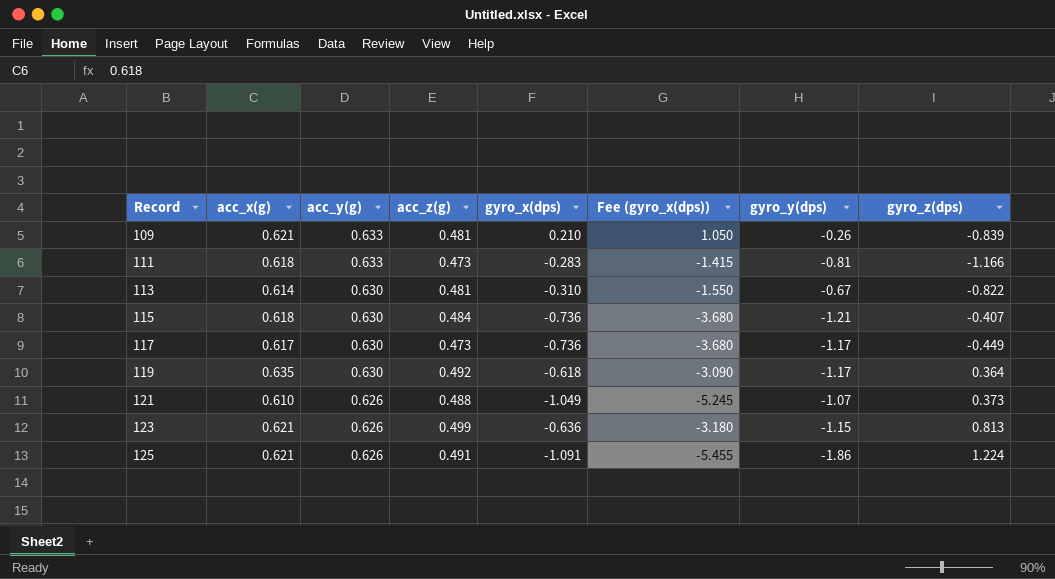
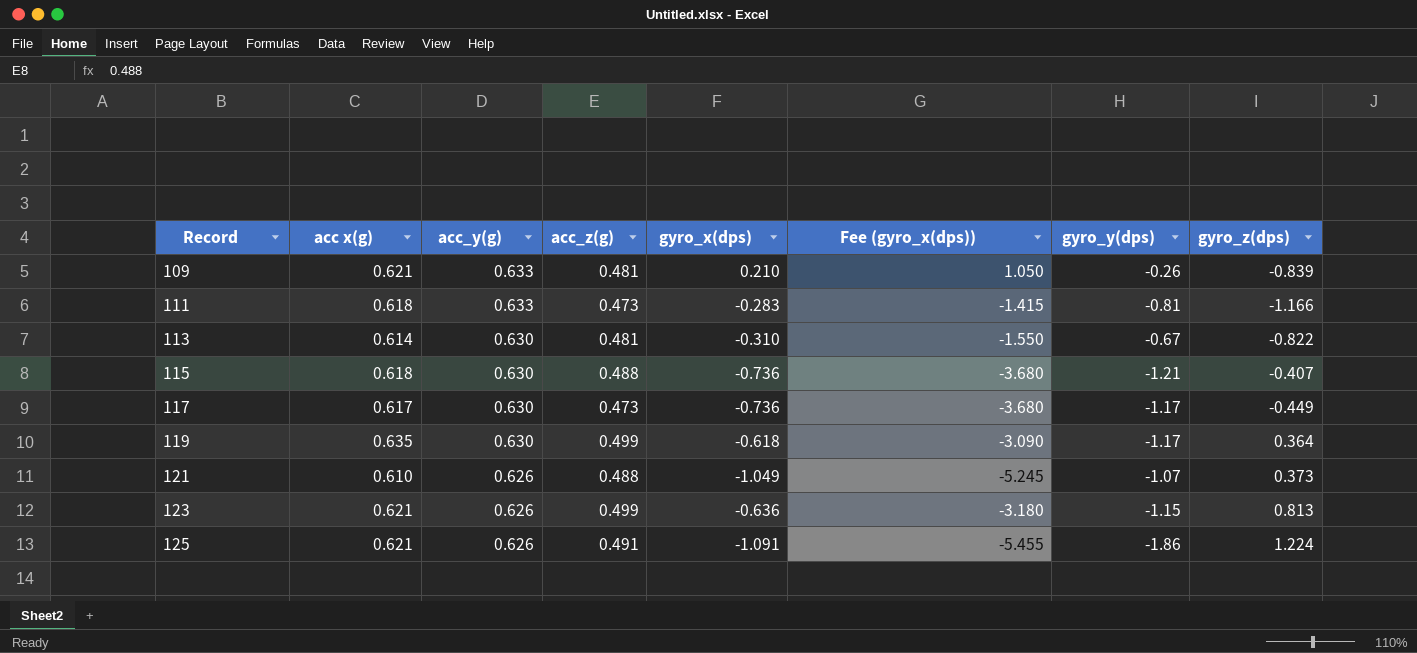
column name: acc_x(g) -> acc x(g)
115 | acc_z(g): 0.484 -> 0.488
119 | acc_z(g): 0.492 -> 0.499

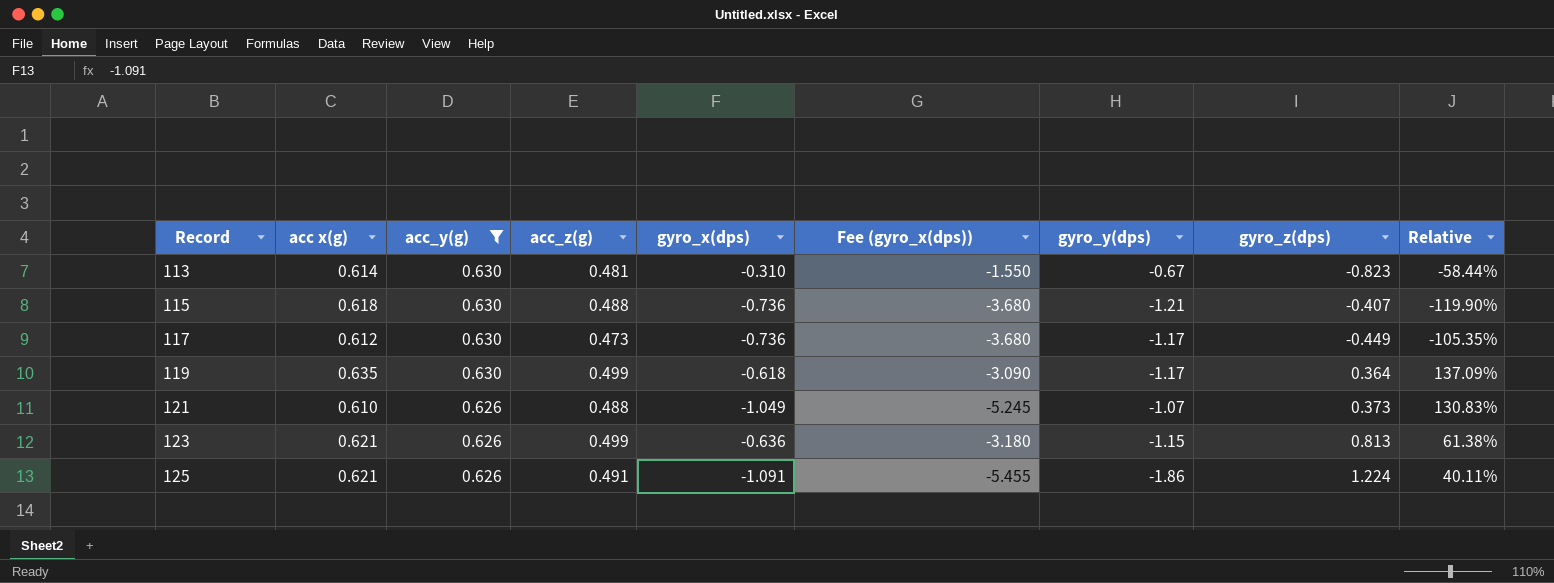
filter: none -> acc_y(g) != 0.633
column Relative | formula: none -> [acc_z(g)] / [gyro_z(dps)]
113 | gyro_z(dps): -0.822 -> -0.823
117 | acc x(g): 0.617 -> 0.612

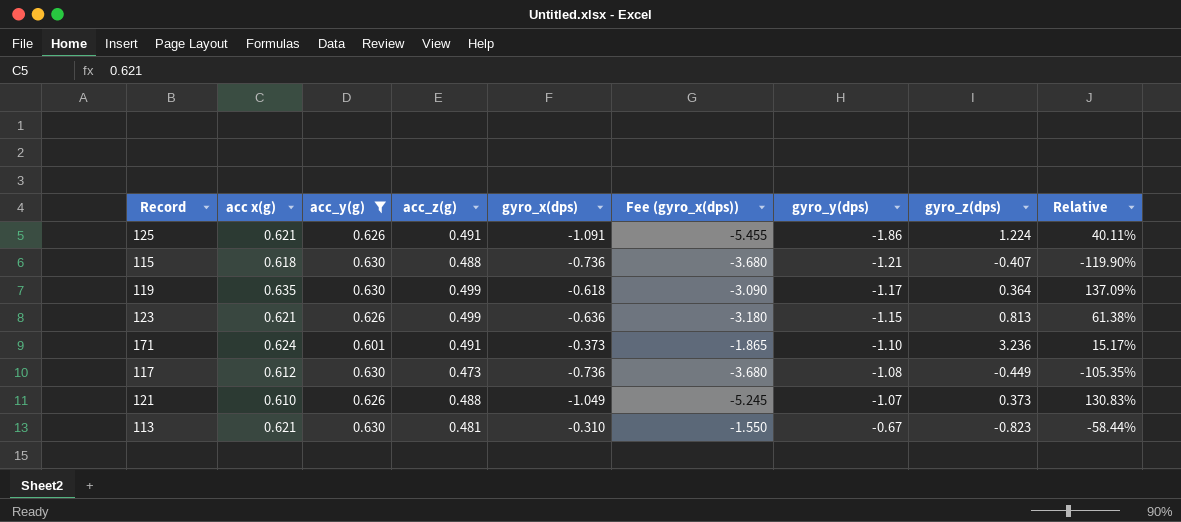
row order: Record ascending -> gyro_y(dps) ascending
row 171: none -> 0.624 | 0.601 | 0.491 | -0.373 | -1.865 | -1.10 | 3.236 | 15.17%
117 | gyro_y(dps): -1.17 -> -1.08
113 | acc x(g): 0.614 -> 0.621

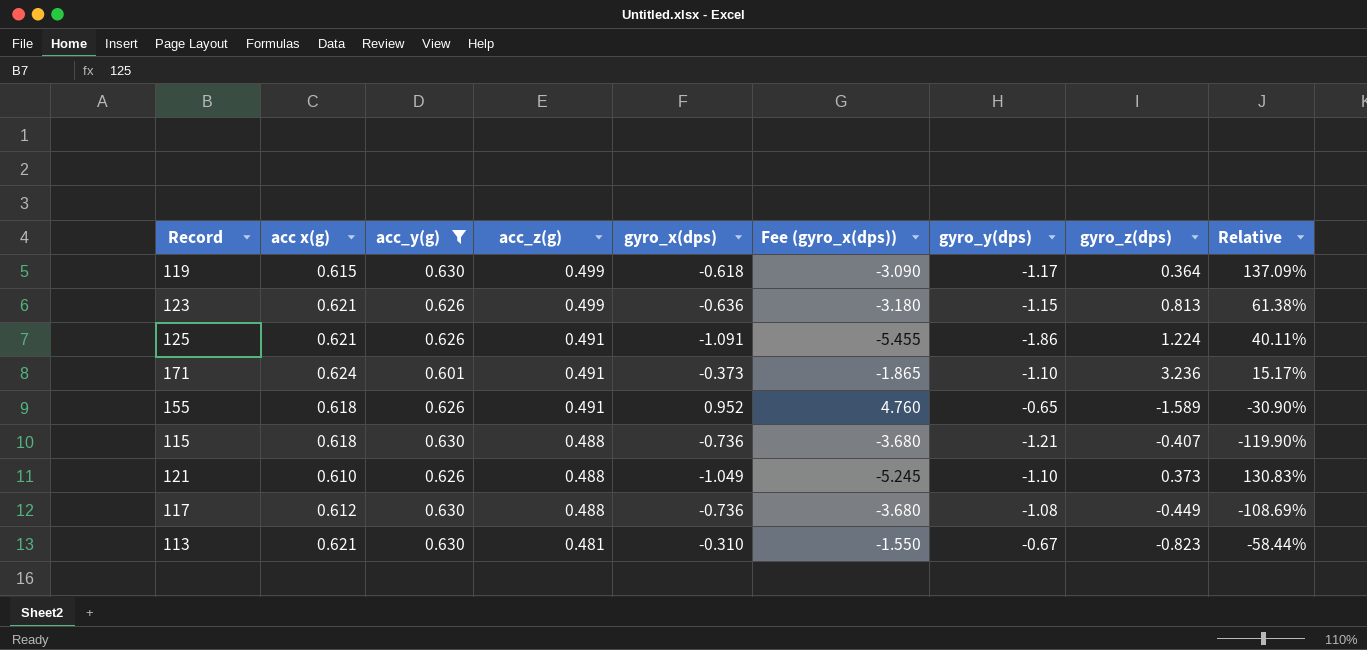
row order: gyro_y(dps) ascending -> acc_z(g) descending
119 | acc x(g): 0.635 -> 0.615
row 155: none -> 0.618 | 0.626 | 0.491 | 0.952 | 4.760 | -0.65 | -1.589 | -30.90%
121 | gyro_y(dps): -1.07 -> -1.10
117 | acc_z(g): 0.473 -> 0.488
117 | Relative: -105.35% -> -108.69%

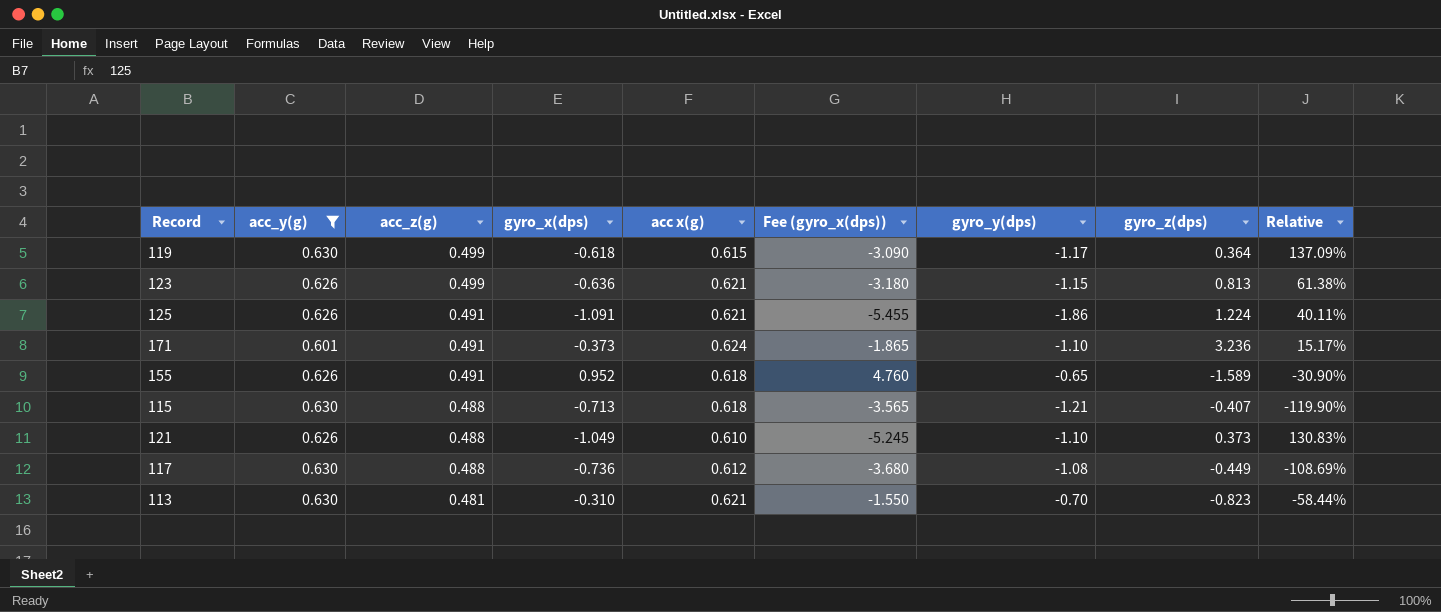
column acc x(g) | position: 2 -> 5
115 | gyro_x(dps): -0.736 -> -0.713
115 | Fee (gyro_x(dps)): -3.680 -> -3.565
113 | gyro_y(dps): -0.67 -> -0.70

